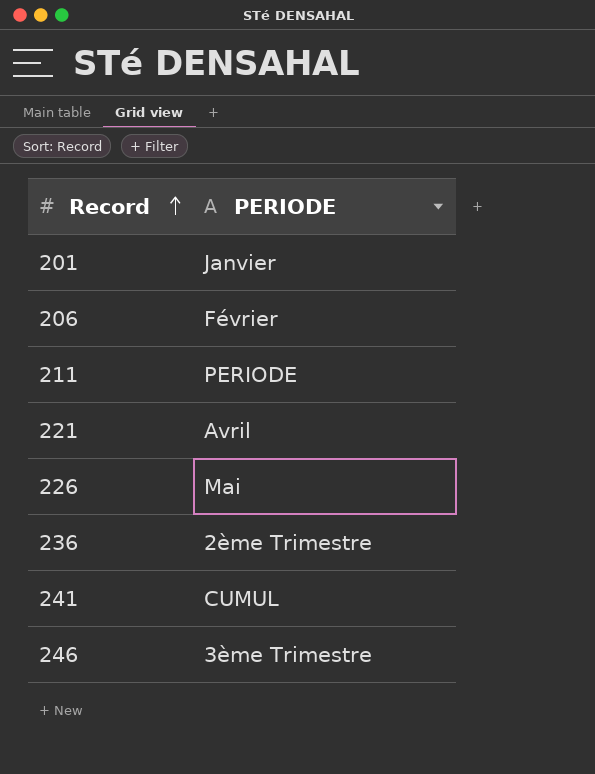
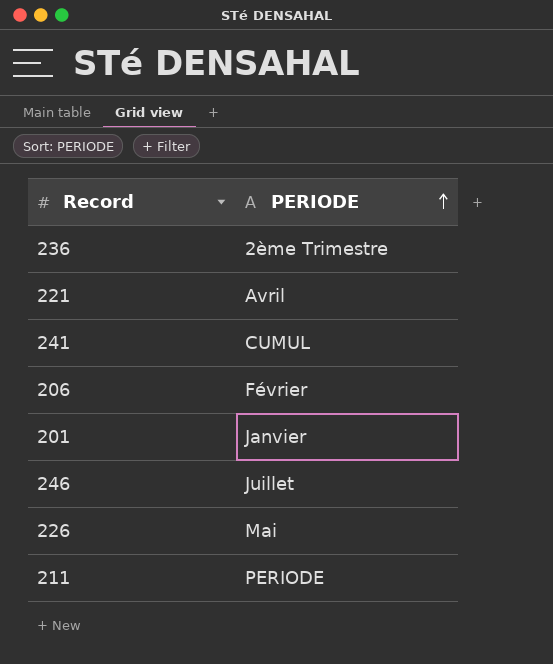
row order: Record ascending -> PERIODE ascending
246 | PERIODE: 3ème Trimestre -> Juillet

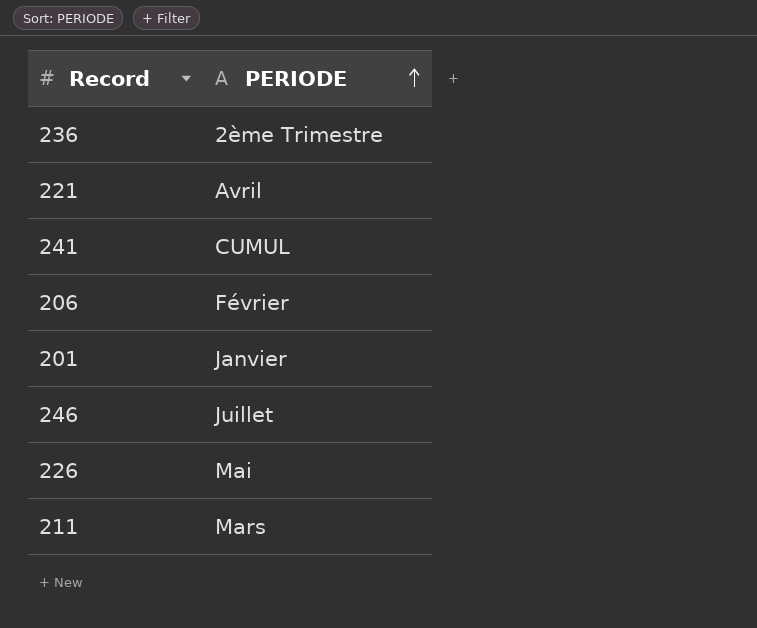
211 | PERIODE: PERIODE -> Mars

